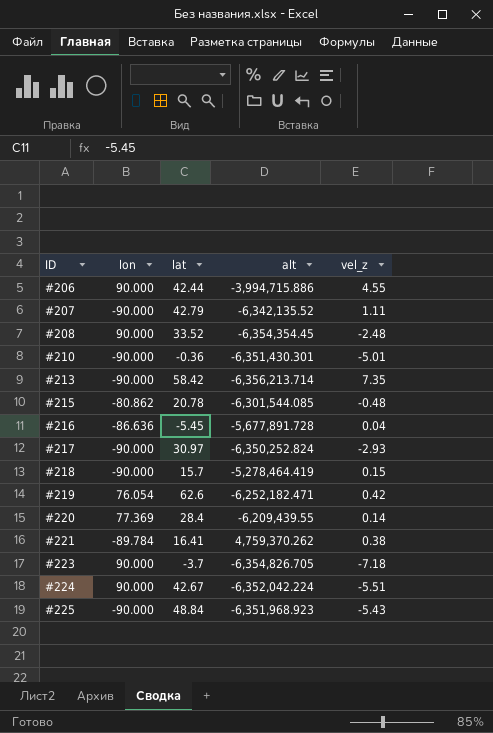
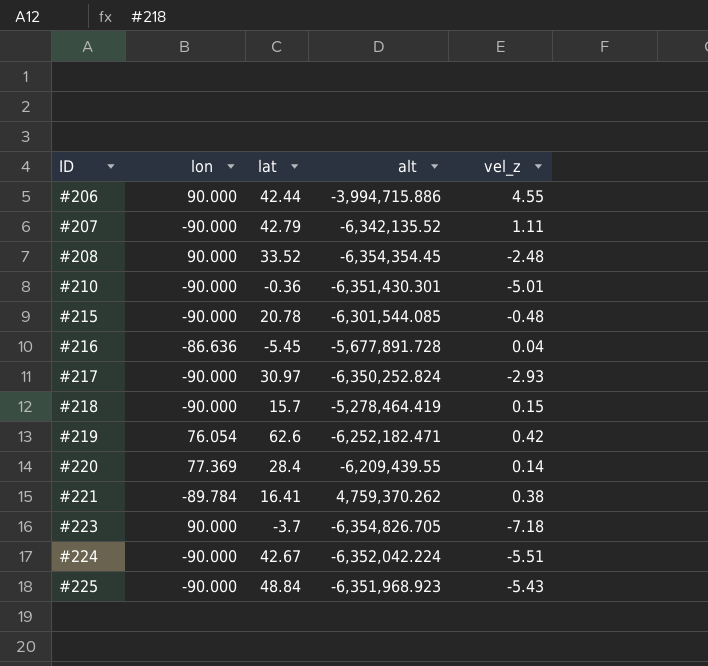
row #213: -90.000 | 58.42 | -6,356,213.714 | 7.35 -> none
#215 | lon: -80.862 -> -90.000
#224 | lon: 90.000 -> -90.000

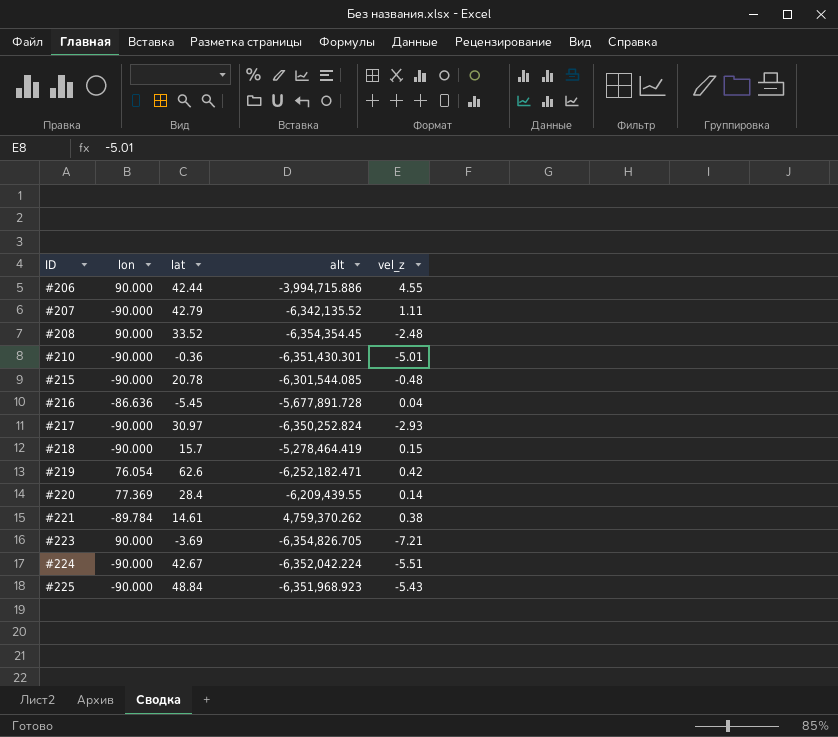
#221 | lat: 16.41 -> 14.61
#223 | lat: -3.7 -> -3.69
#223 | vel_z: -7.18 -> -7.21

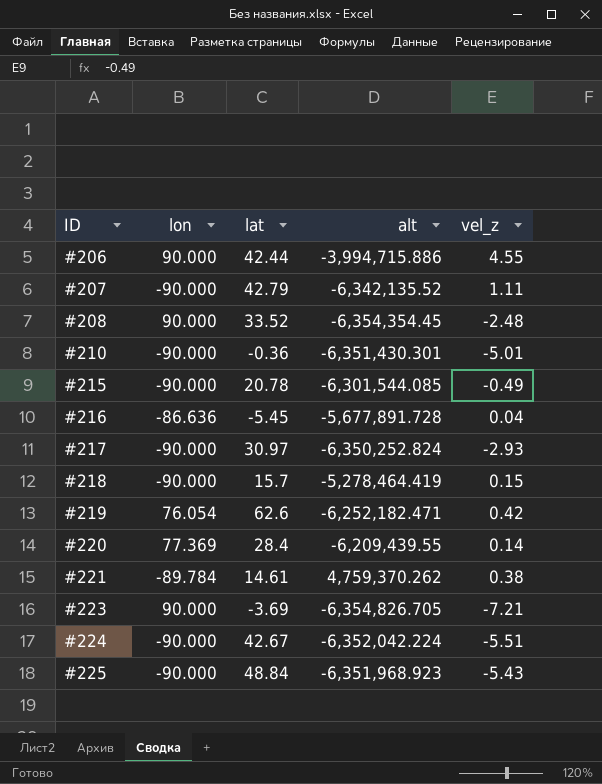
#215 | vel_z: -0.48 -> -0.49

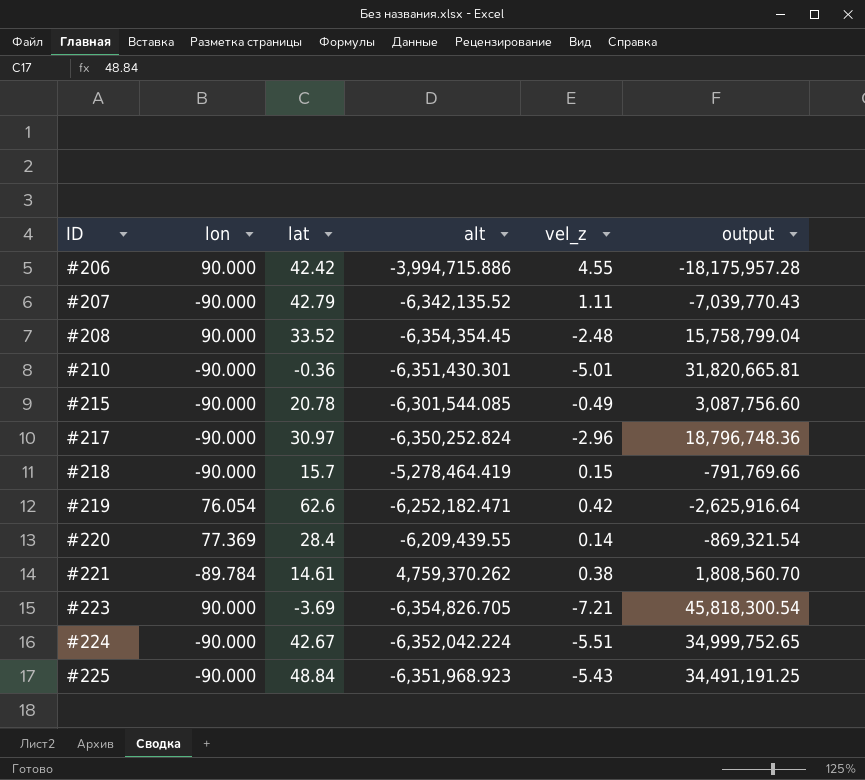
column output | formula: none -> [alt] * [vel_z]
row #216: -86.636 | -5.45 | -5,677,891.728 | 0.04 -> none
#206 | lat: 42.44 -> 42.42
#217 | vel_z: -2.93 -> -2.96

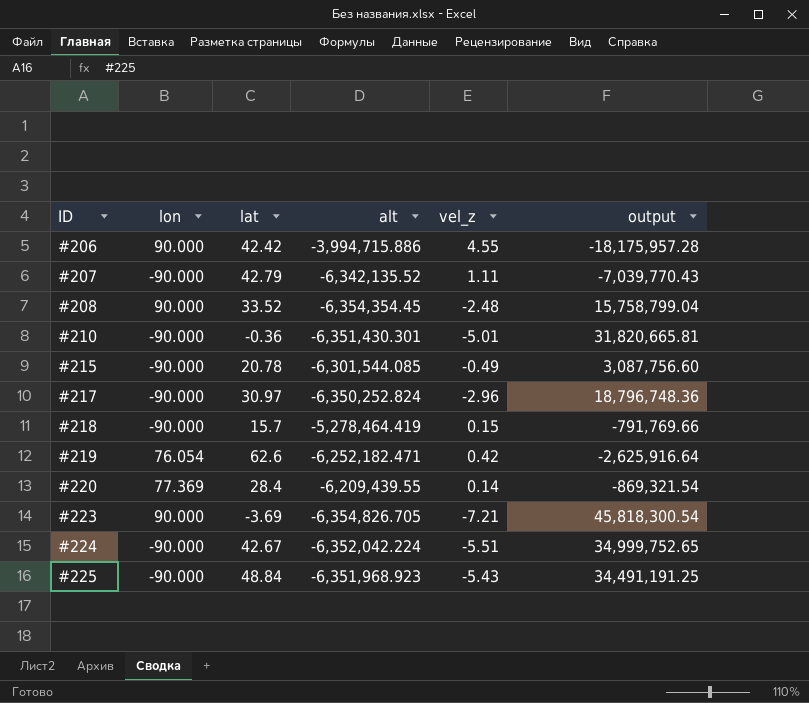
row #221: -89.784 | 14.61 | 4,759,370.262 | 0.38 | 1,808,560.70 -> none

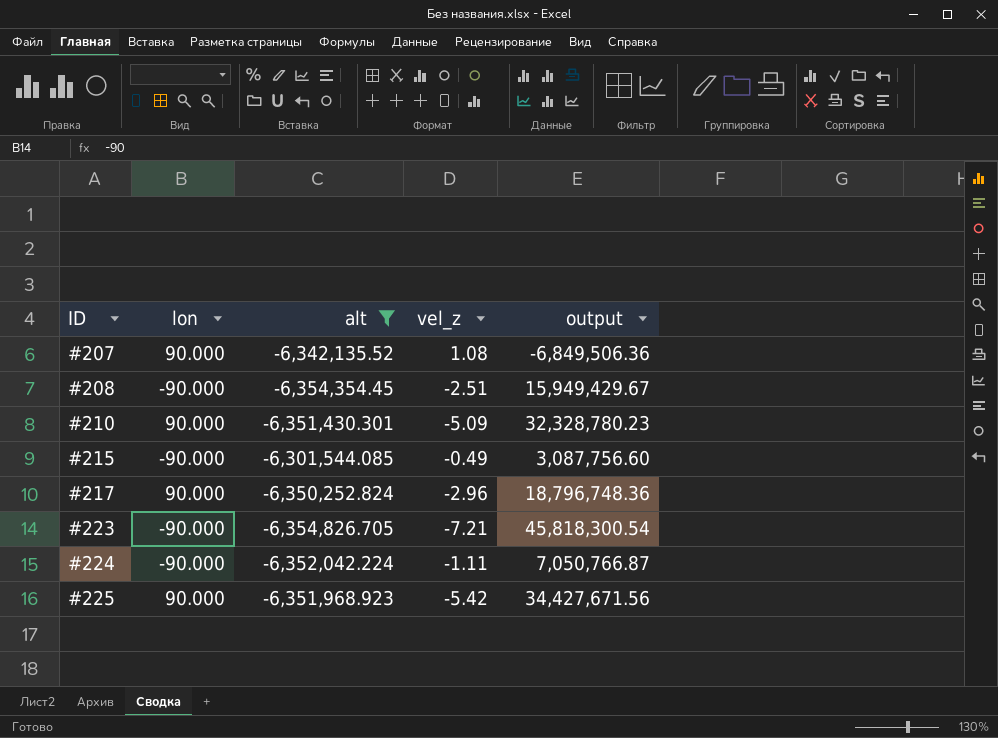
filter: none -> alt <= -6,301,544.085
column lat | position: 3 -> none
#207 | lon: -90.000 -> 90.000
#207 | vel_z: 1.11 -> 1.08
#207 | output: -7,039,770.43 -> -6,849,506.36
#208 | lon: 90.000 -> -90.000
#208 | vel_z: -2.48 -> -2.51
#208 | output: 15,758,799.04 -> 15,949,429.67
#210 | lon: -90.000 -> 90.000
#210 | vel_z: -5.01 -> -5.09
#210 | output: 31,820,665.81 -> 32,328,780.23
#217 | lon: -90.000 -> 90.000
#223 | lon: 90.000 -> -90.000
#224 | vel_z: -5.51 -> -1.11
#224 | output: 34,999,752.65 -> 7,050,766.87
#225 | lon: -90.000 -> 90.000
#225 | vel_z: -5.43 -> -5.42
#225 | output: 34,491,191.25 -> 34,427,671.56

